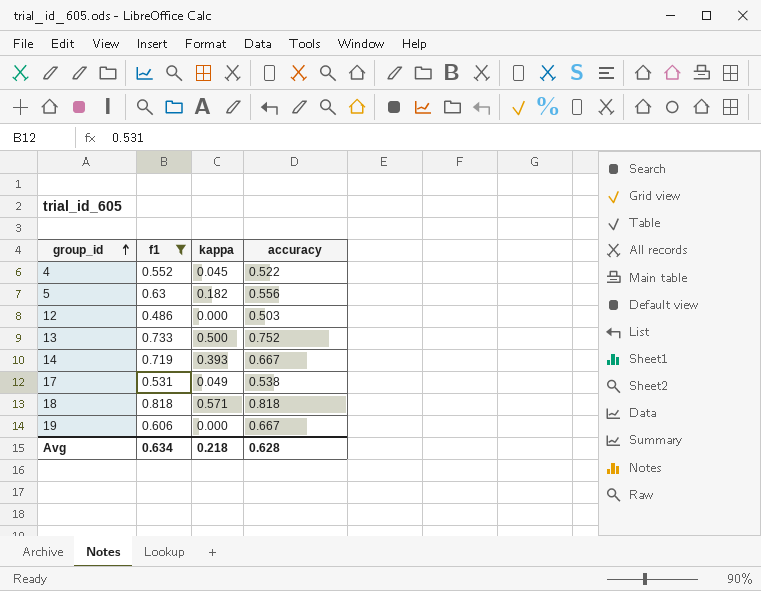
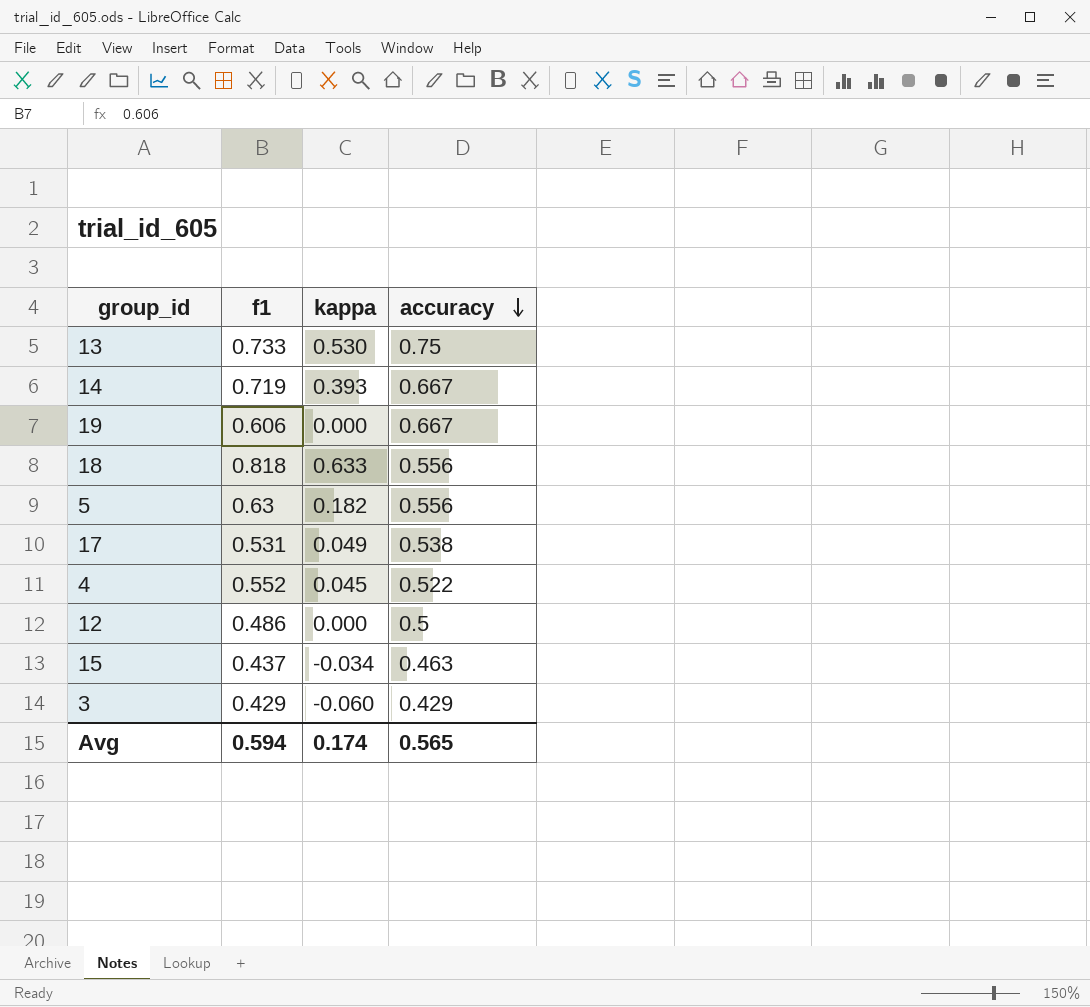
filter: f1 >= 0.486 -> none
row order: group_id ascending -> accuracy descending
13 | kappa: 0.500 -> 0.530
13 | accuracy: 0.752 -> 0.75
18 | kappa: 0.571 -> 0.633
18 | accuracy: 0.818 -> 0.556
12 | accuracy: 0.503 -> 0.5
Avg | f1: 0.634 -> 0.594
Avg | kappa: 0.218 -> 0.174
Avg | accuracy: 0.628 -> 0.565

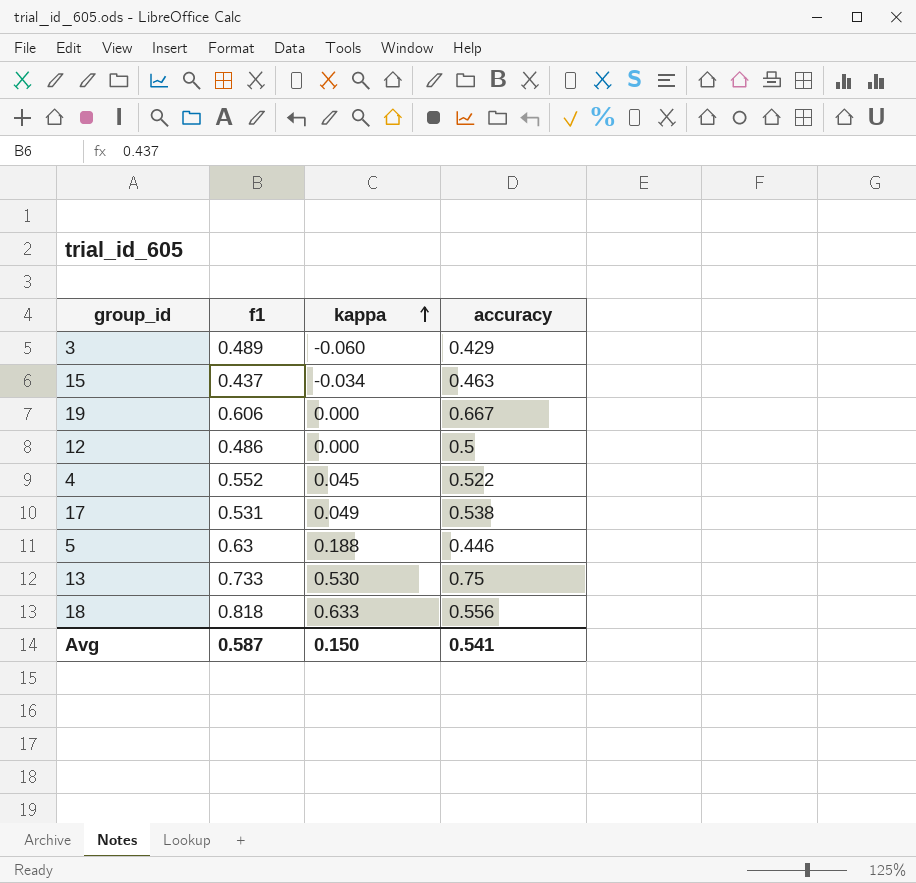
row order: accuracy descending -> kappa ascending
row 14: 0.719 | 0.393 | 0.667 -> none
3 | f1: 0.429 -> 0.489
5 | kappa: 0.182 -> 0.188
5 | accuracy: 0.556 -> 0.446
Avg | f1: 0.594 -> 0.587
Avg | kappa: 0.174 -> 0.150
Avg | accuracy: 0.565 -> 0.541

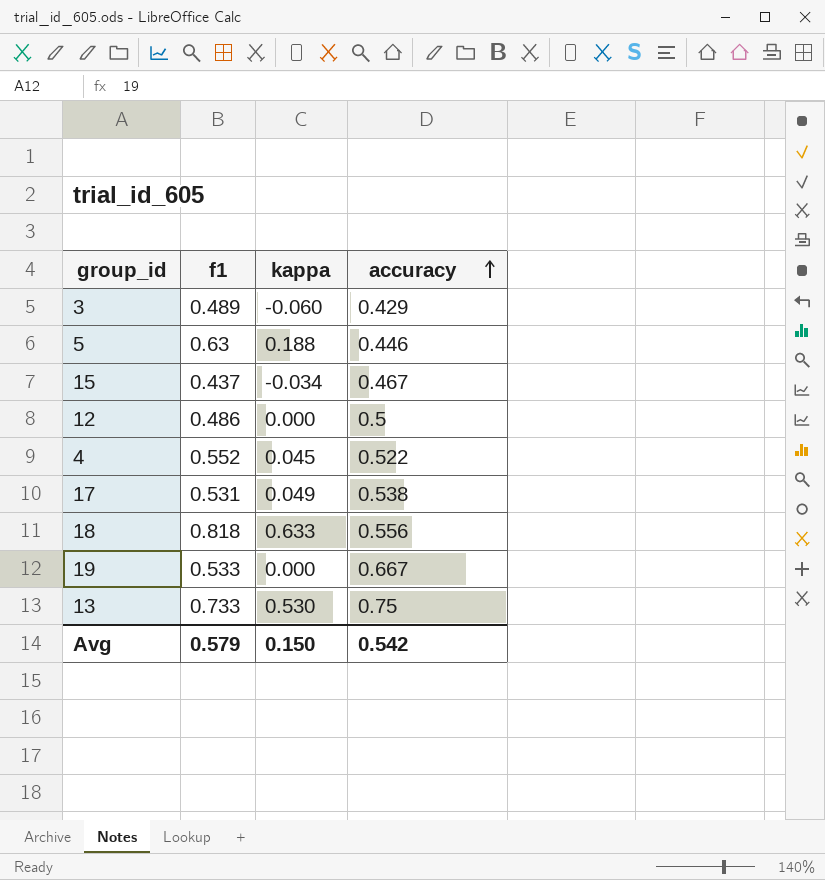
row order: kappa ascending -> accuracy ascending
15 | accuracy: 0.463 -> 0.467
19 | f1: 0.606 -> 0.533
Avg | f1: 0.587 -> 0.579
Avg | accuracy: 0.541 -> 0.542

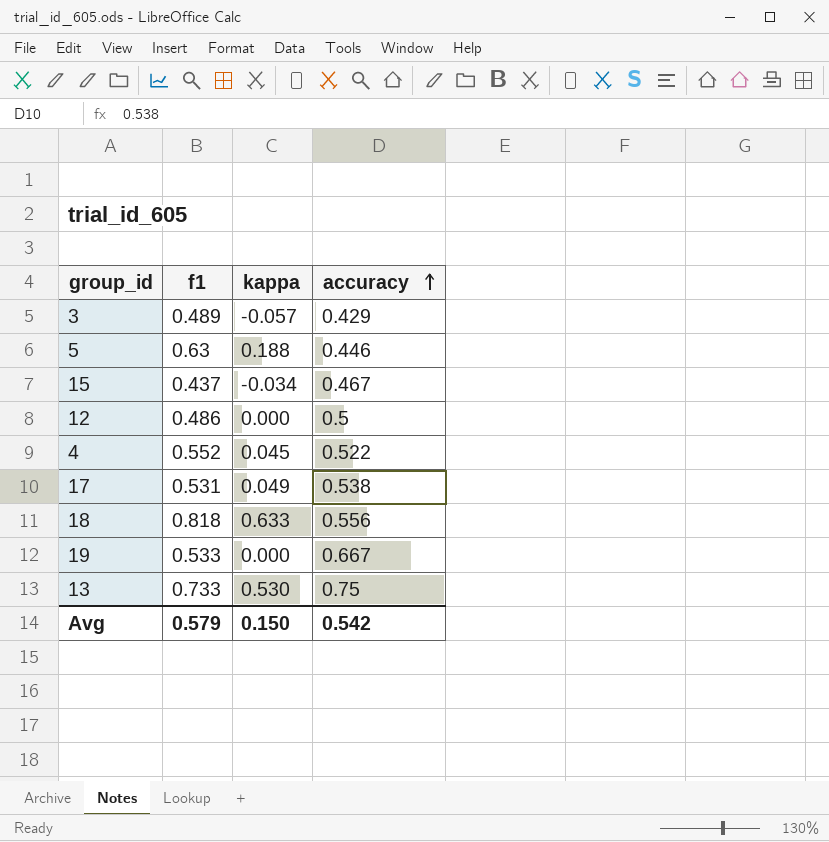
3 | kappa: -0.060 -> -0.057

